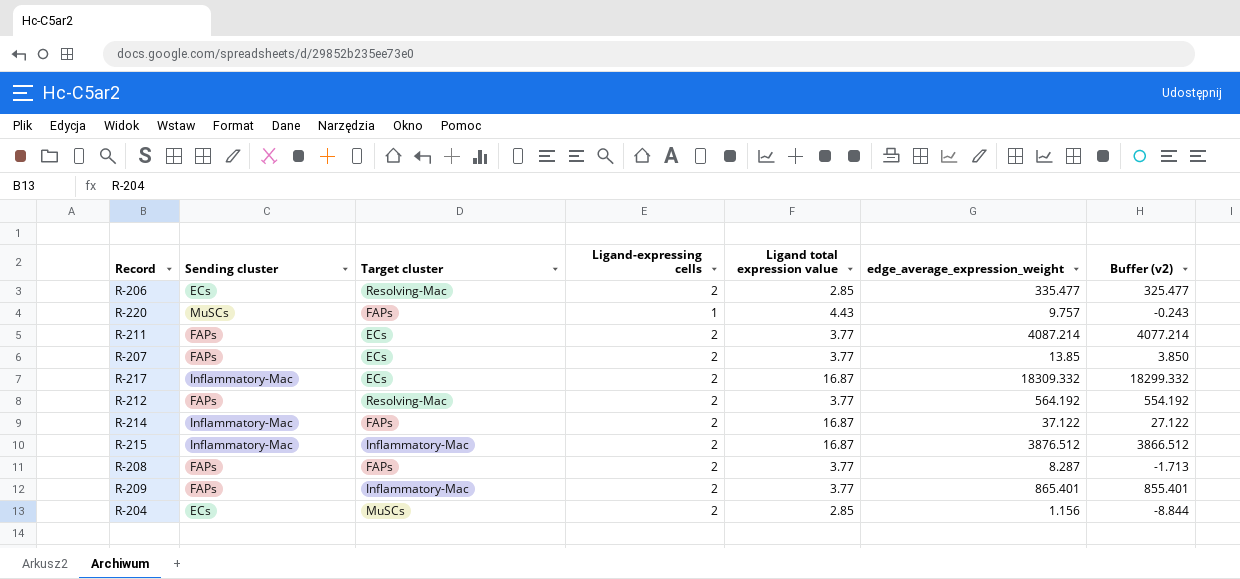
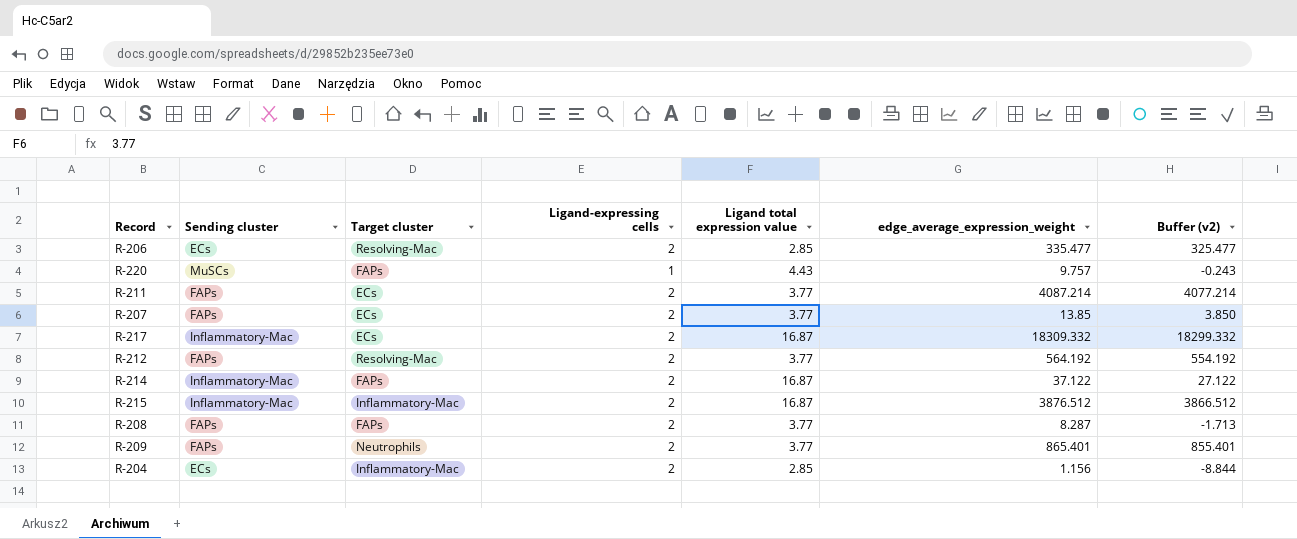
R-209 | Target cluster: Inflammatory-Mac -> Neutrophils
R-204 | Target cluster: MuSCs -> Inflammatory-Mac

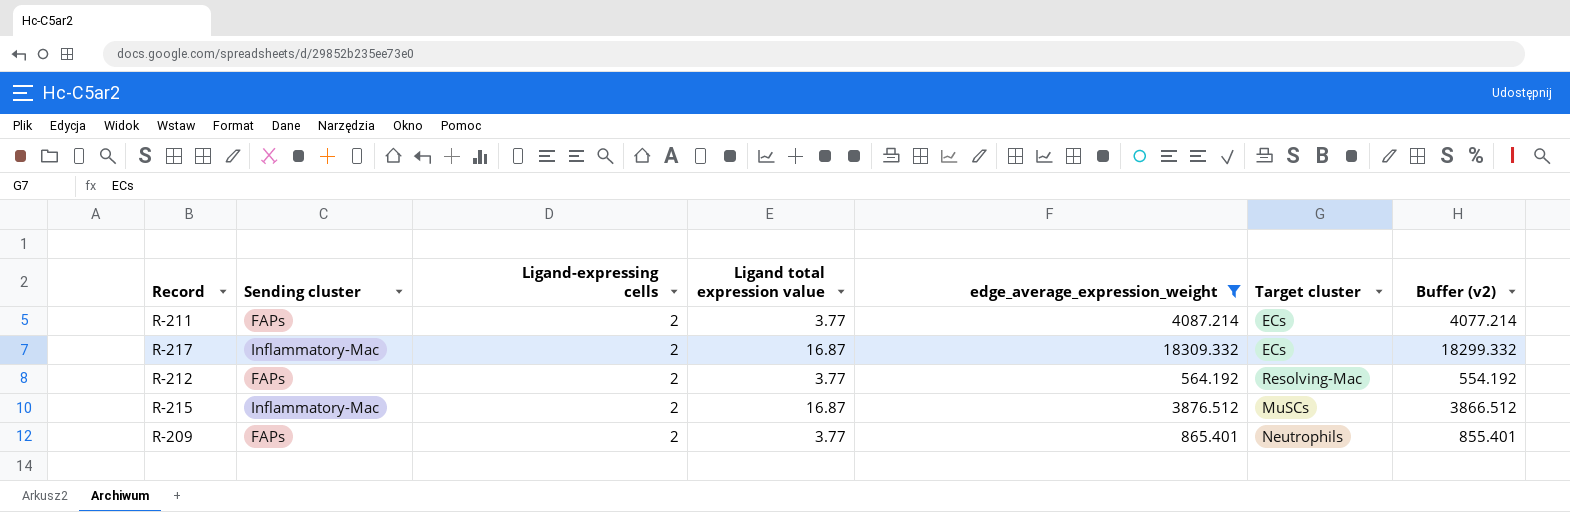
filter: none -> edge_average_expression_weight >= 564.192
column Target cluster | position: 3 -> 6
R-215 | Target cluster: Inflammatory-Mac -> MuSCs

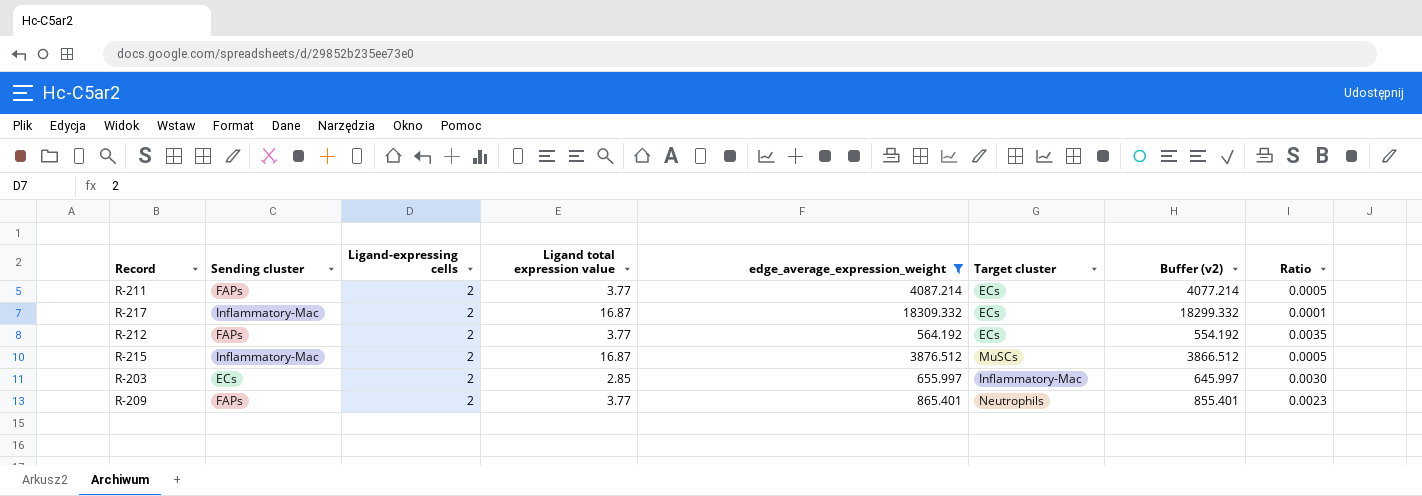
column Ratio | formula: none -> [Ligand-expressing cells] / [edge_average_expression_weight]
R-212 | Target cluster: Resolving-Mac -> ECs
row R-203: none -> ECs | 2 | 2.85 | 655.997 | Inflammatory-Mac | 645.997 | 0.0030

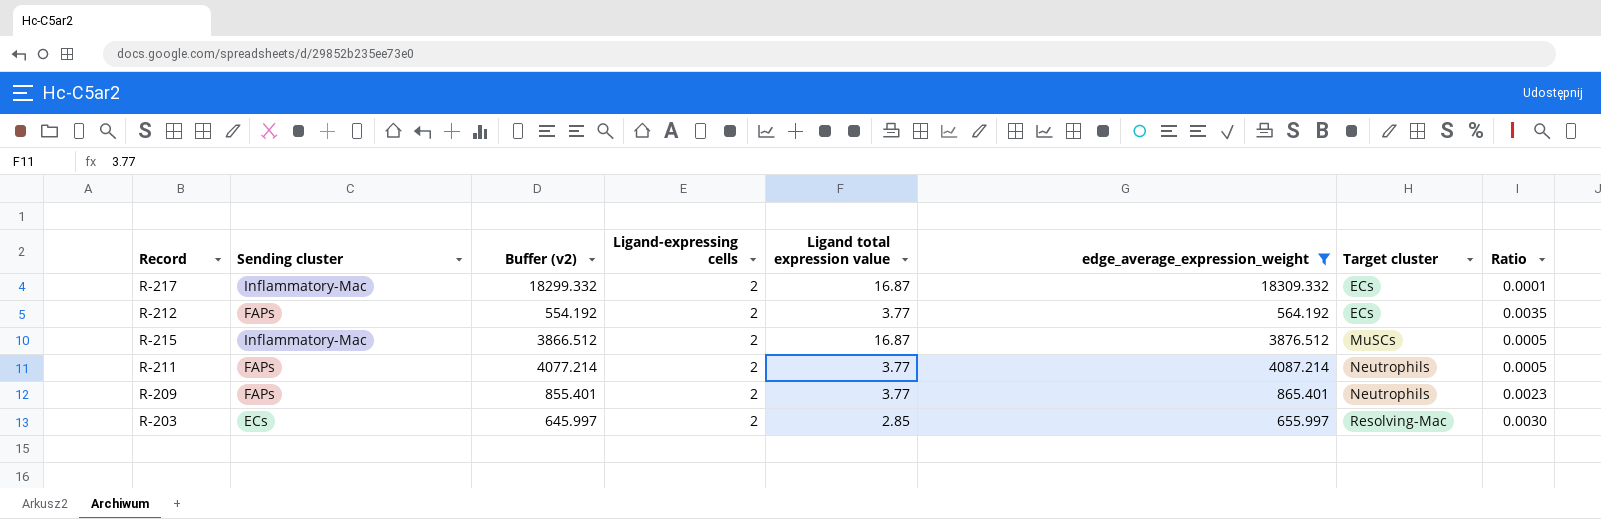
row order: none -> Target cluster ascending
column Buffer (v2) | position: 7 -> 3
R-211 | Target cluster: ECs -> Neutrophils
R-203 | Target cluster: Inflammatory-Mac -> Resolving-Mac

